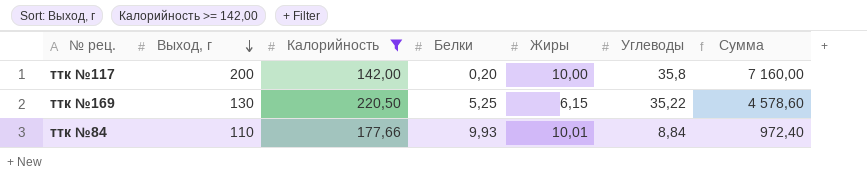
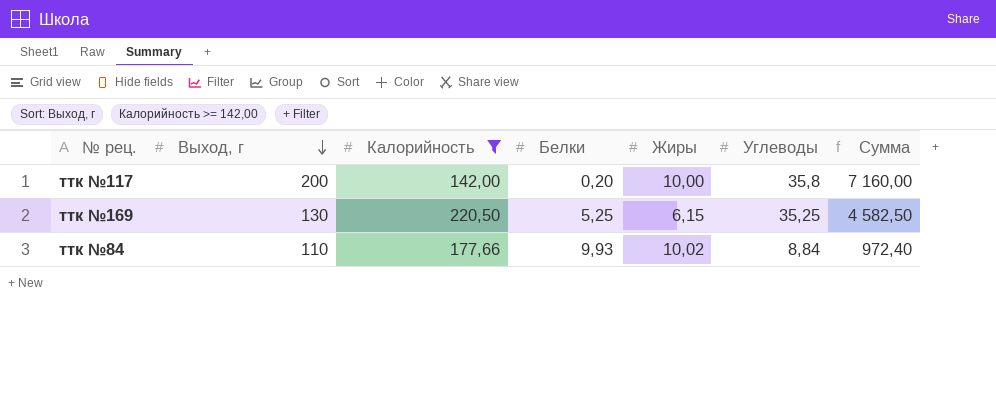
ттк №169 | Углеводы: 35,22 -> 35,25
ттк №169 | Сумма: 4 578,60 -> 4 582,50
ттк №84 | Жиры: 10,01 -> 10,02

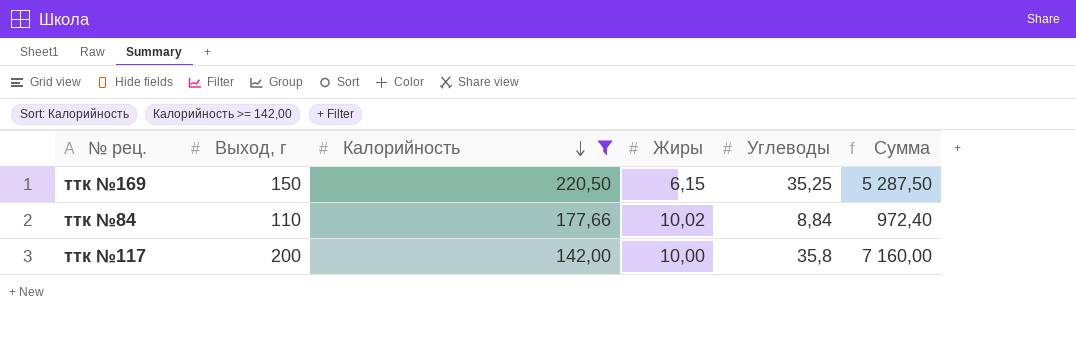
row order: Выход, г descending -> Калорийность descending
column Белки | position: 4 -> none
ттк №169 | Выход, г: 130 -> 150
ттк №169 | Сумма: 4 582,50 -> 5 287,50

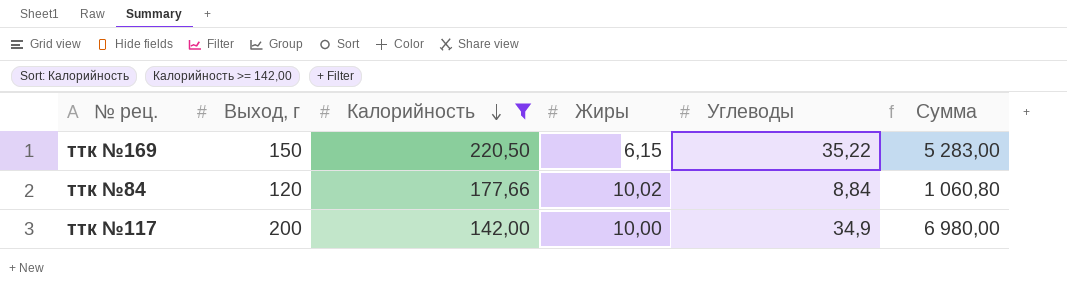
ттк №169 | Углеводы: 35,25 -> 35,22
ттк №169 | Сумма: 5 287,50 -> 5 283,00
ттк №84 | Выход, г: 110 -> 120
ттк №84 | Сумма: 972,40 -> 1 060,80
ттк №117 | Углеводы: 35,8 -> 34,9
ттк №117 | Сумма: 7 160,00 -> 6 980,00

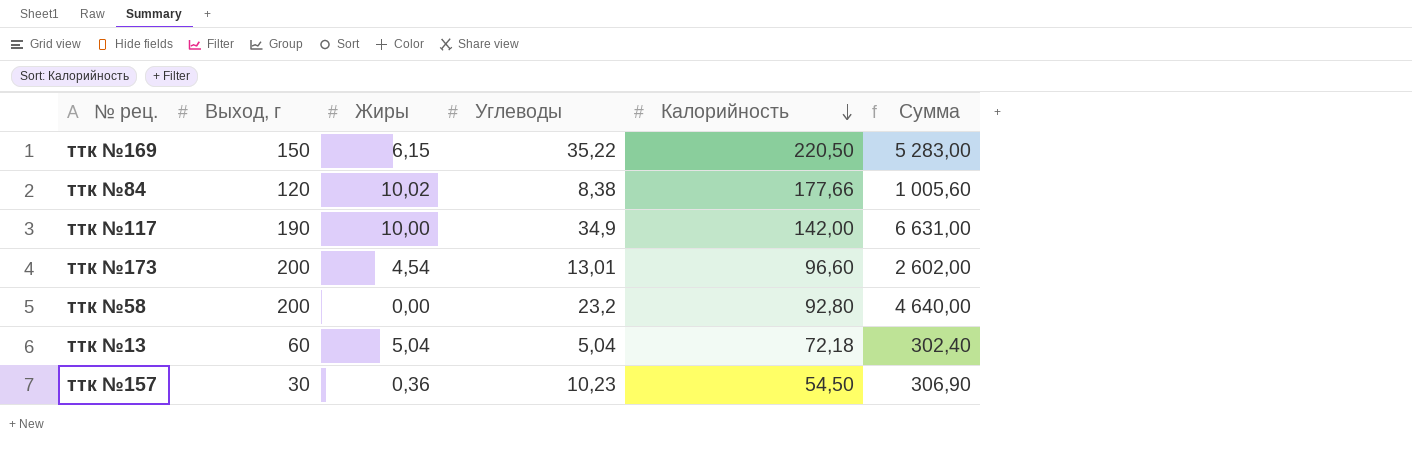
filter: Калорийность >= 142,00 -> none
column Калорийность | position: 3 -> 5
ттк №84 | Углеводы: 8,84 -> 8,38
ттк №84 | Сумма: 1 060,80 -> 1 005,60
ттк №117 | Выход, г: 200 -> 190
ттк №117 | Сумма: 6 980,00 -> 6 631,00

